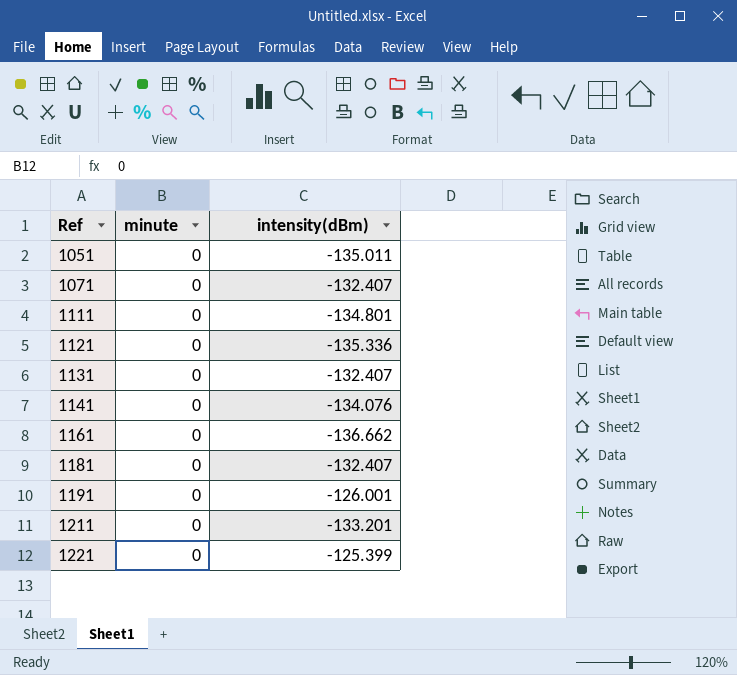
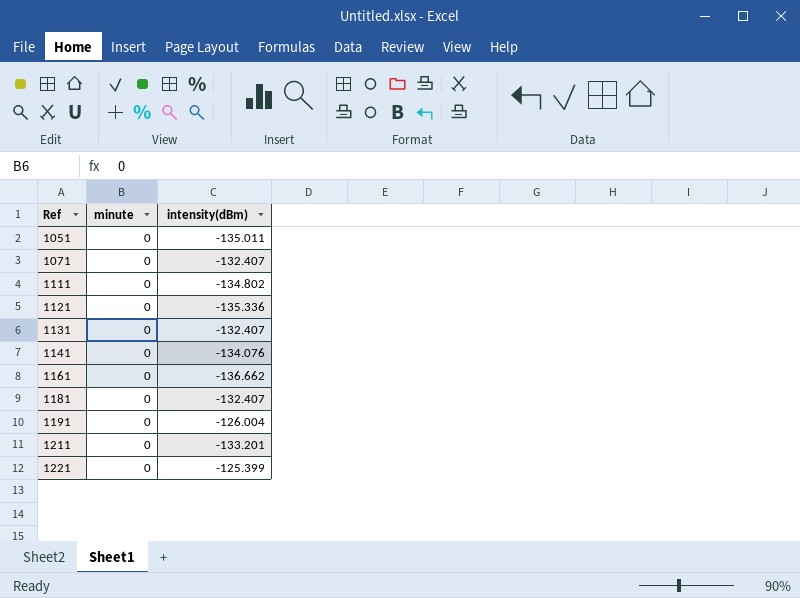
1111 | intensity(dBm): -134.801 -> -134.802
1191 | intensity(dBm): -126.001 -> -126.004

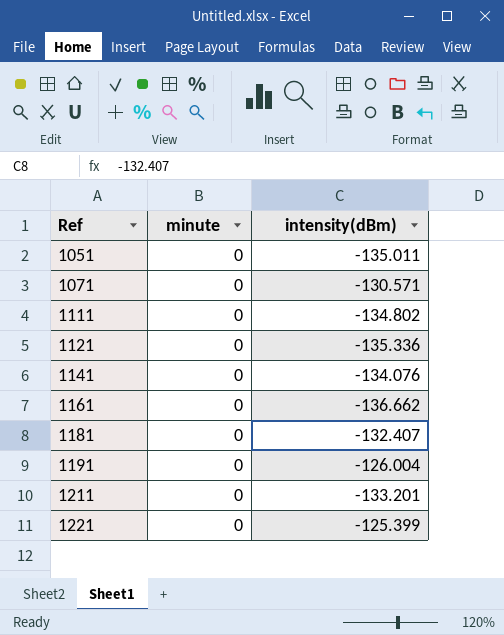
row 1131: 0 | -132.407 -> none
1071 | intensity(dBm): -132.407 -> -130.571

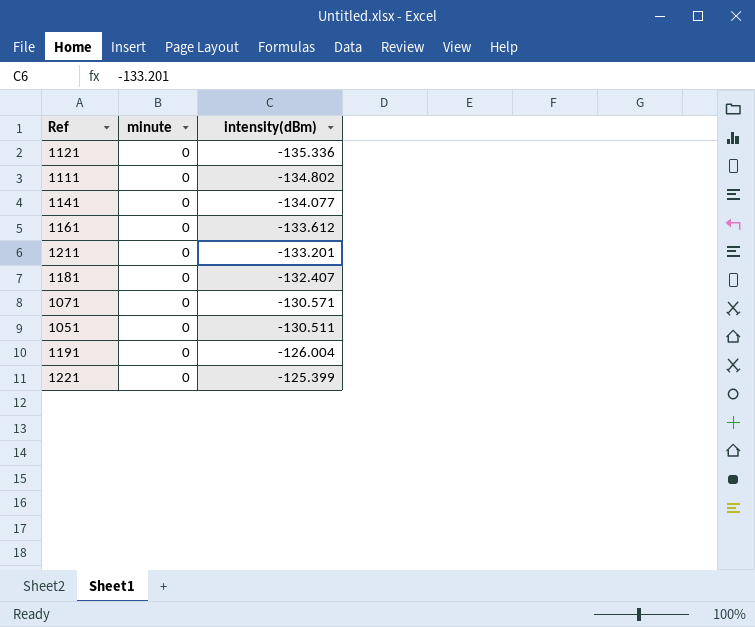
row order: Ref ascending -> intensity(dBm) ascending
1141 | intensity(dBm): -134.076 -> -134.077
1161 | intensity(dBm): -136.662 -> -133.612
1051 | intensity(dBm): -135.011 -> -130.511

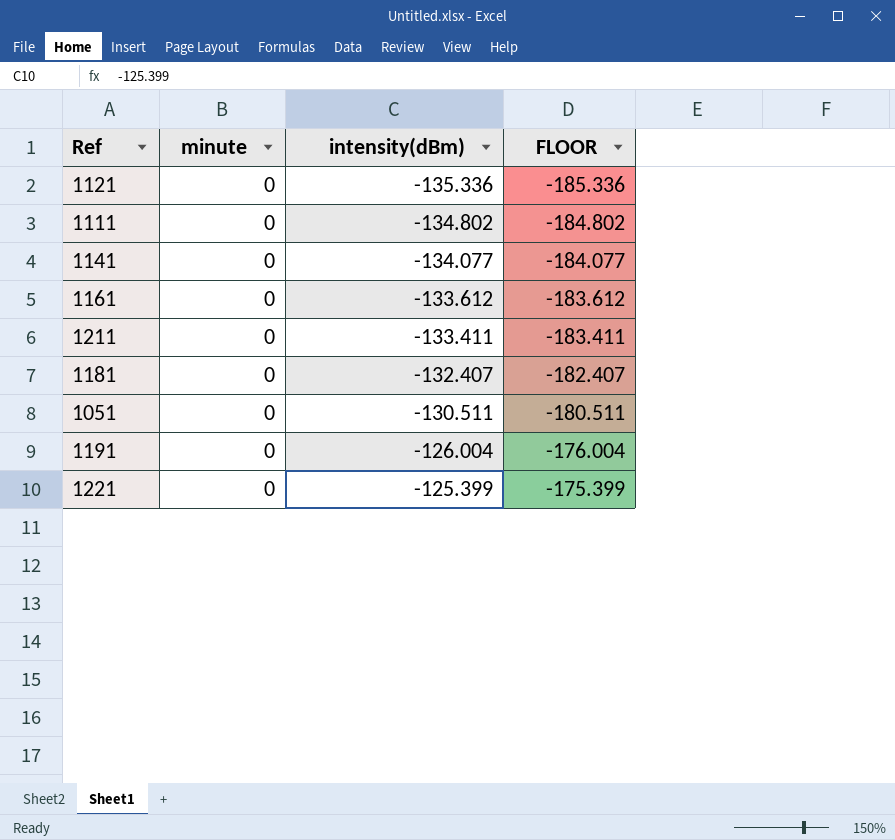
column FLOOR | formula: none -> [intensity(dBm)] - 50
row 1071: 0 | -130.571 -> none
1211 | intensity(dBm): -133.201 -> -133.411

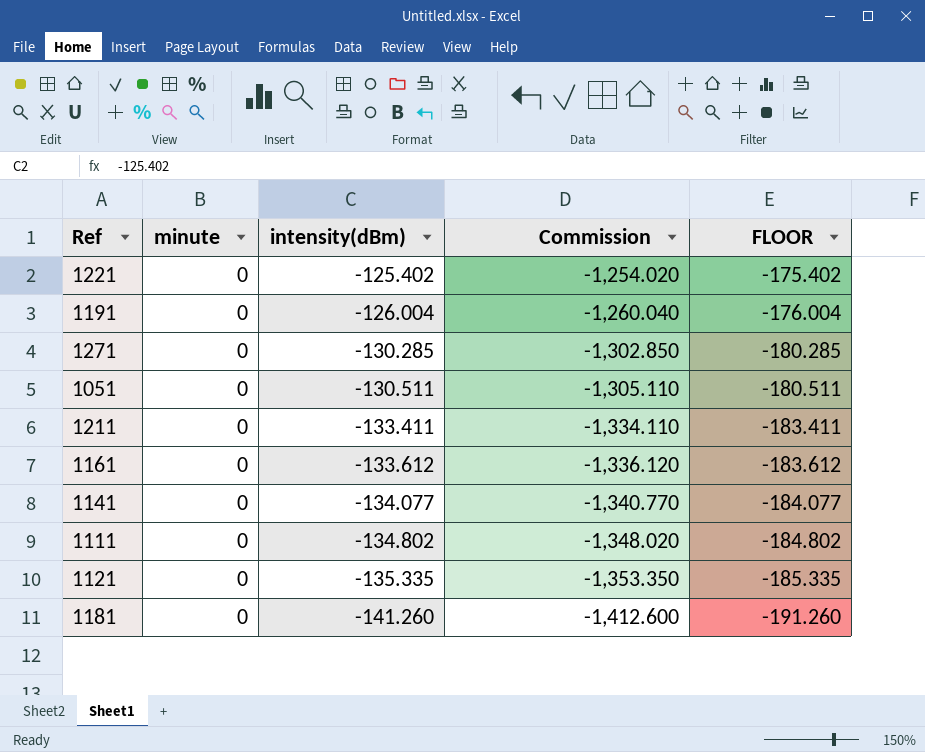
row order: intensity(dBm) ascending -> intensity(dBm) descending
column Commission | formula: none -> [intensity(dBm)] * 10
1221 | intensity(dBm): -125.399 -> -125.402
1221 | FLOOR: -175.399 -> -175.402
row 1271: none -> 0 | -130.285 | -1,302.850 | -180.285
1121 | intensity(dBm): -135.336 -> -135.335
1121 | FLOOR: -185.336 -> -185.335
1181 | intensity(dBm): -132.407 -> -141.260
1181 | FLOOR: -182.407 -> -191.260

